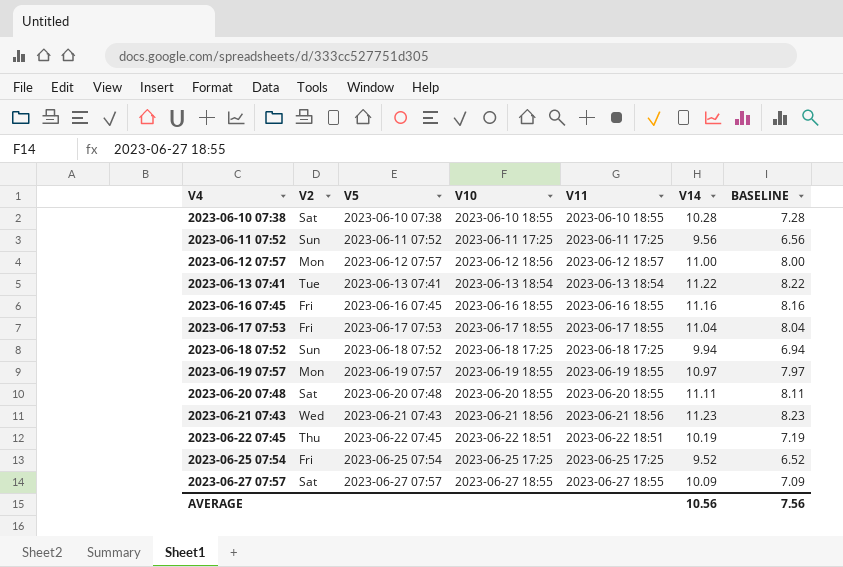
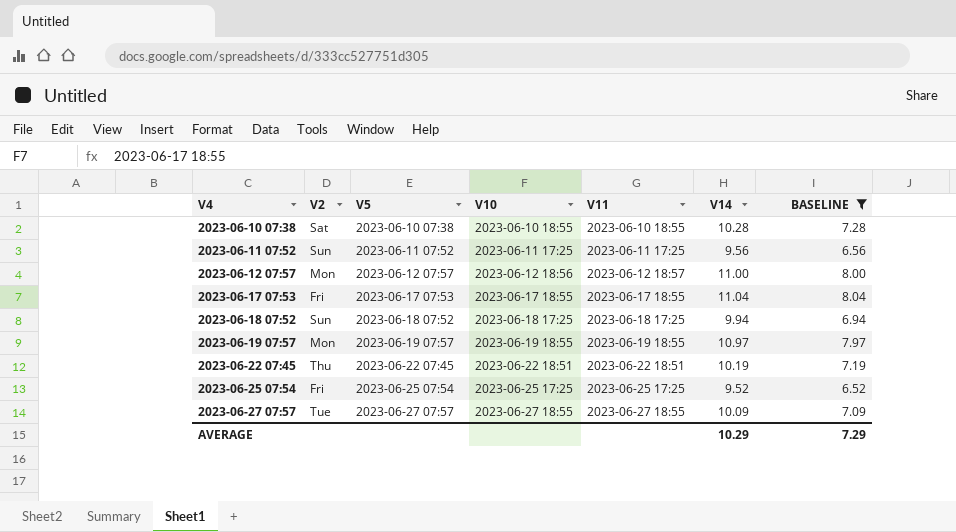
filter: none -> BASELINE <= 8.04
2023-06-27 07:57 | V2: Sat -> Tue
AVERAGE | V14: 10.56 -> 10.29
AVERAGE | BASELINE: 7.56 -> 7.29

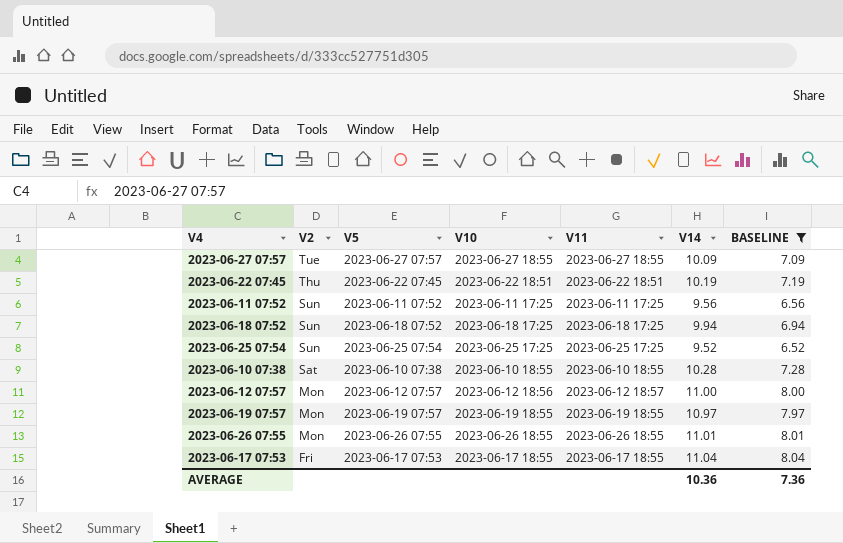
row order: V4 ascending -> V2 descending
2023-06-25 07:54 | V2: Fri -> Sun
row 2023-06-26 07:55: none -> Mon | 2023-06-26 07:55 | 2023-06-26 18:55 | 2023-06-26 18:55 | 11.01 | 8.01
AVERAGE | V14: 10.29 -> 10.36
AVERAGE | BASELINE: 7.29 -> 7.36

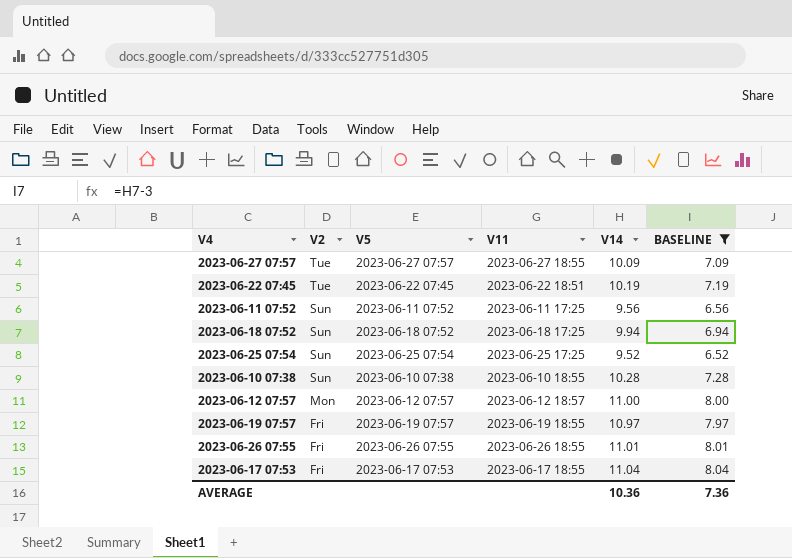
column V10 | position: 4 -> none
2023-06-22 07:45 | V2: Thu -> Tue
2023-06-10 07:38 | V2: Sat -> Sun
2023-06-19 07:57 | V2: Mon -> Fri
2023-06-26 07:55 | V2: Mon -> Fri

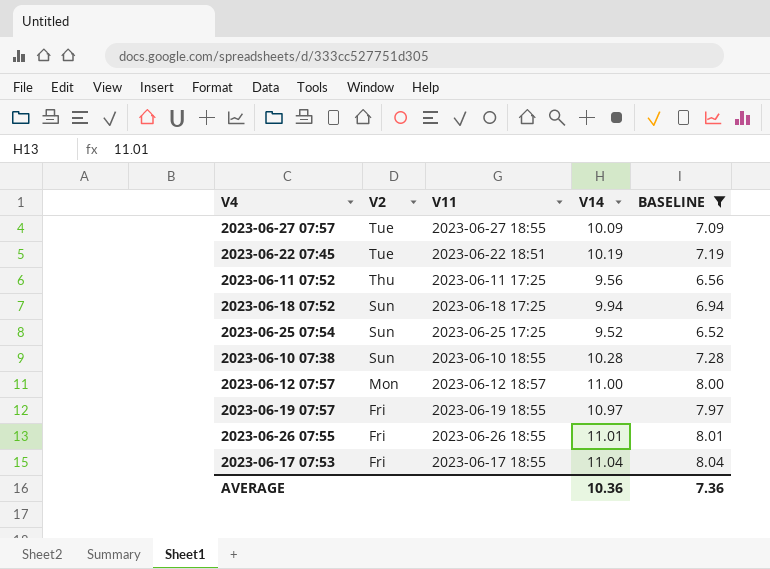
column V5 | position: 3 -> none
2023-06-11 07:52 | V2: Sun -> Thu

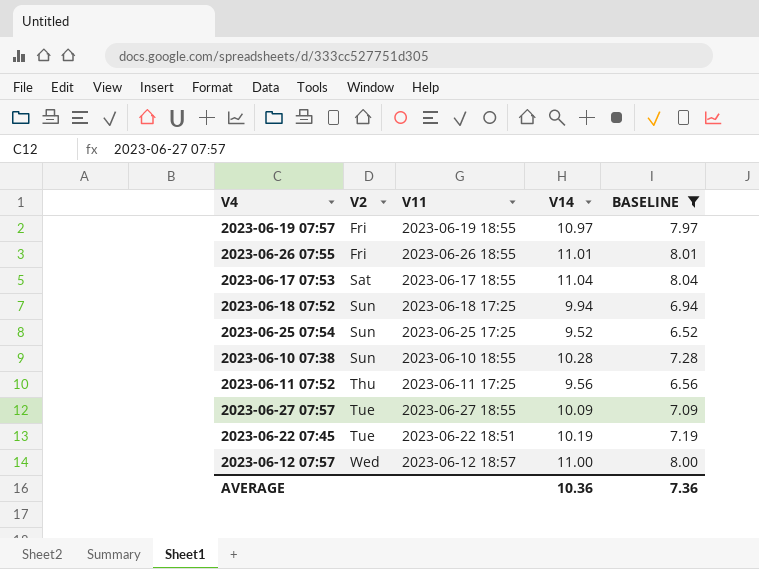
row order: V2 descending -> V2 ascending
2023-06-17 07:53 | V2: Fri -> Sat
2023-06-12 07:57 | V2: Mon -> Wed

